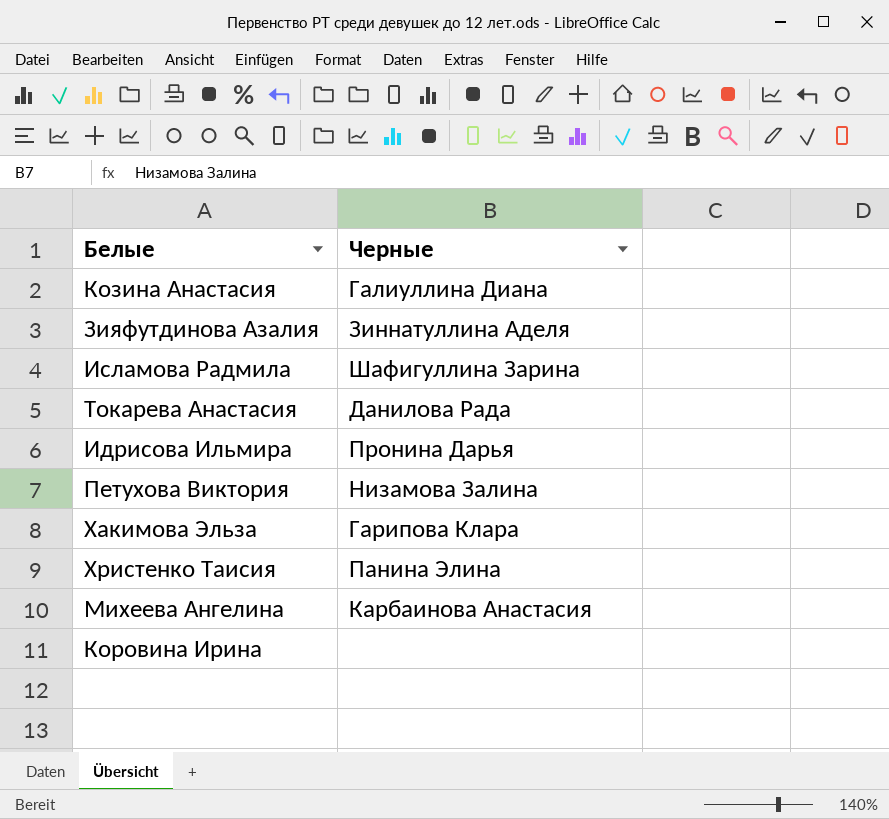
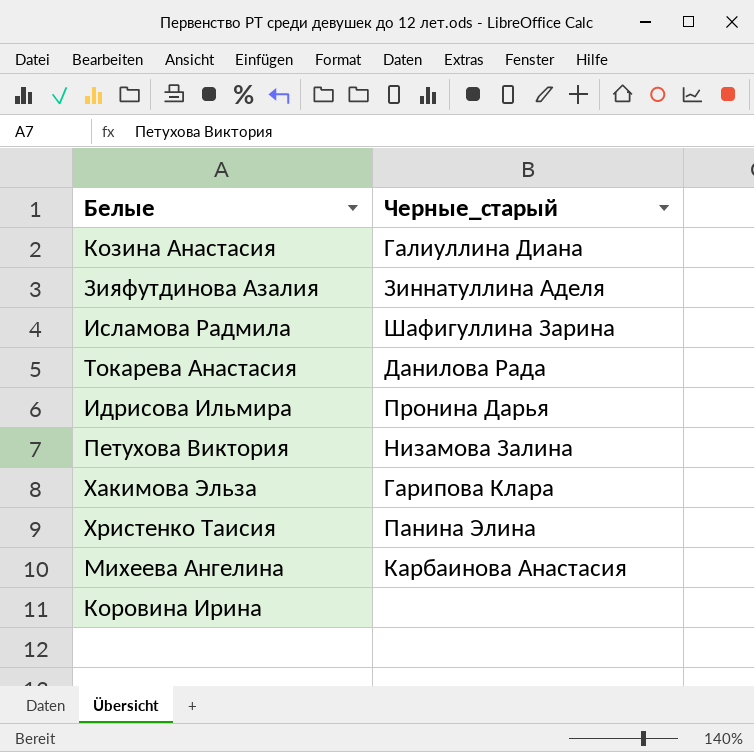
column name: Черные -> Черные_старый

